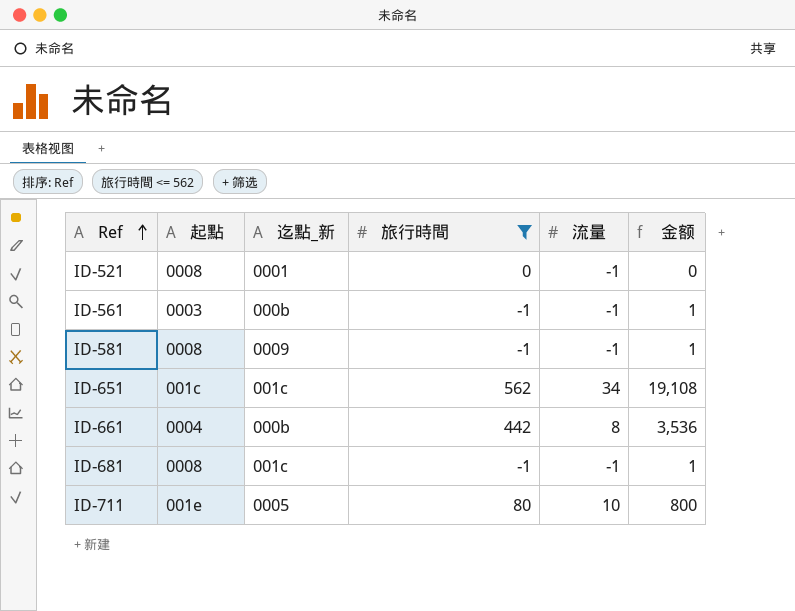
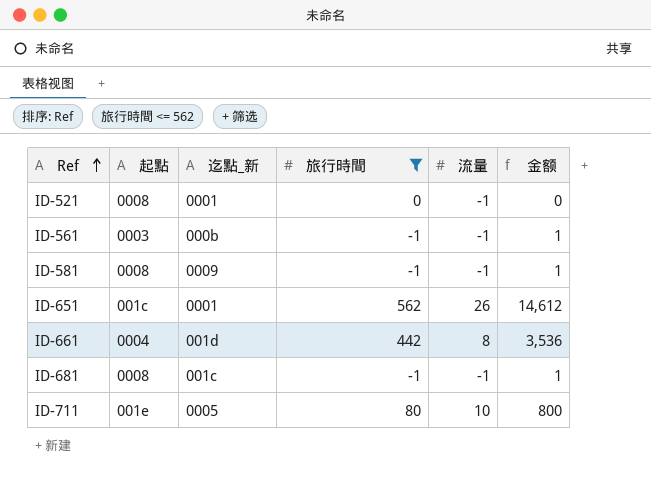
ID-651 | 迄點_新: 001c -> 0001
ID-651 | 流量: 34 -> 26
ID-651 | 金额: 19,108 -> 14,612
ID-661 | 迄點_新: 000b -> 001d

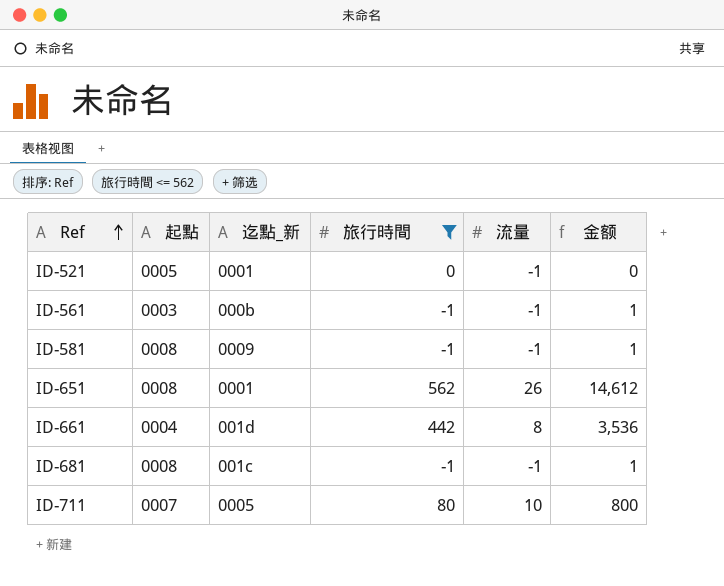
ID-521 | 起點: 0008 -> 0005
ID-651 | 起點: 001c -> 0008
ID-711 | 起點: 001e -> 0007

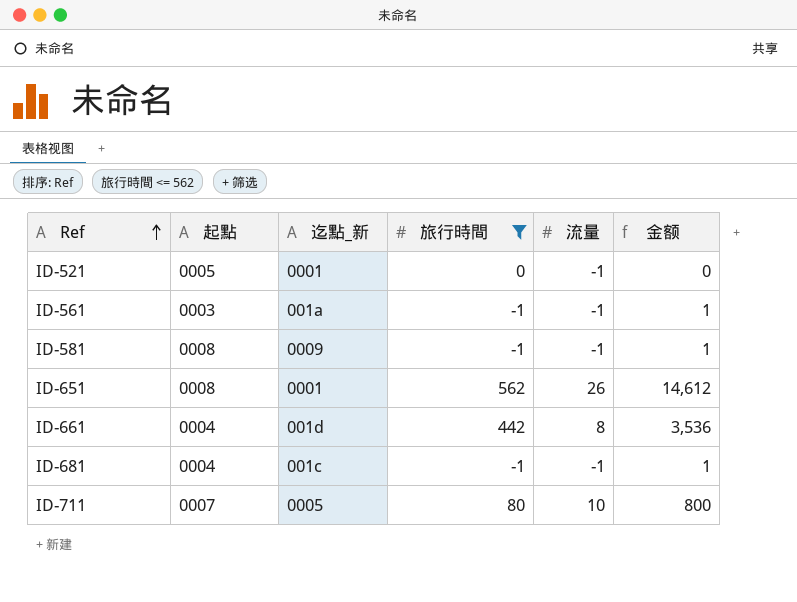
ID-561 | 迄點_新: 000b -> 001a
ID-681 | 起點: 0008 -> 0004

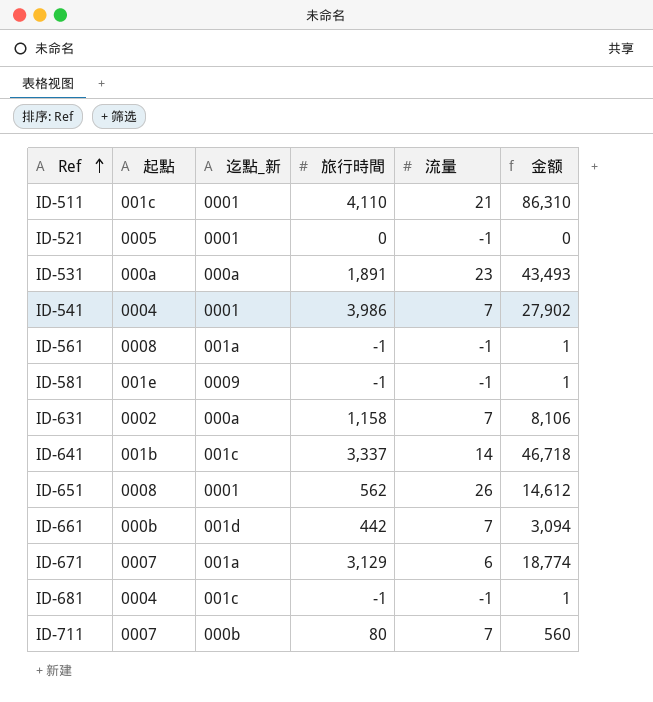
filter: 旅行時間 <= 562 -> none
ID-561 | 起點: 0003 -> 0008
ID-581 | 起點: 0008 -> 001e
ID-661 | 起點: 0004 -> 000b
ID-661 | 流量: 8 -> 7
ID-661 | 金额: 3,536 -> 3,094
ID-711 | 迄點_新: 0005 -> 000b
ID-711 | 流量: 10 -> 7
ID-711 | 金额: 800 -> 560

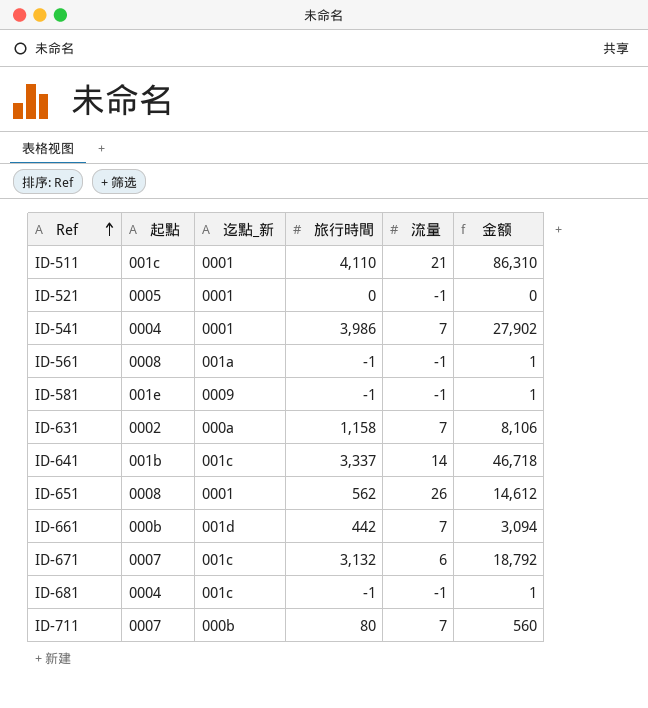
row ID-531: 000a | 000a | 1,891 | 23 | 43,493 -> none
ID-671 | 迄點_新: 001a -> 001c
ID-671 | 旅行時間: 3,129 -> 3,132
ID-671 | 金额: 18,774 -> 18,792

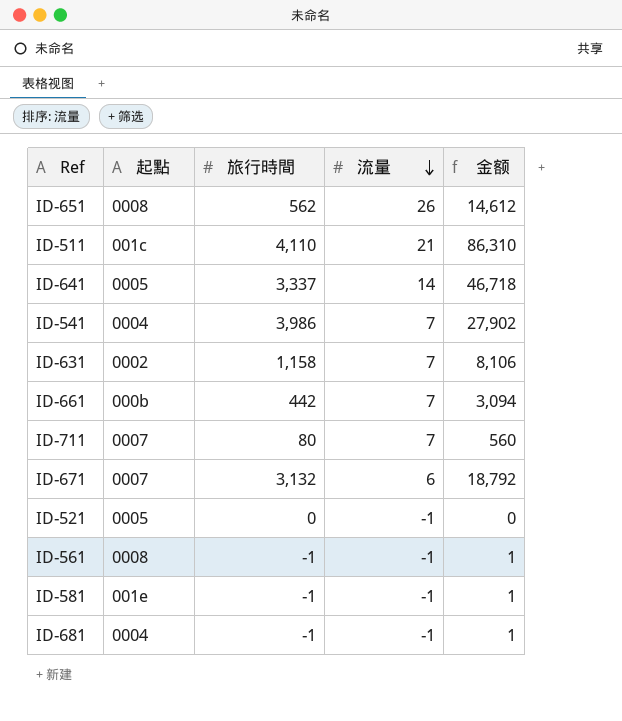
row order: Ref ascending -> 流量 descending
column 迄點_新 | position: 3 -> none
ID-641 | 起點: 001b -> 0005

